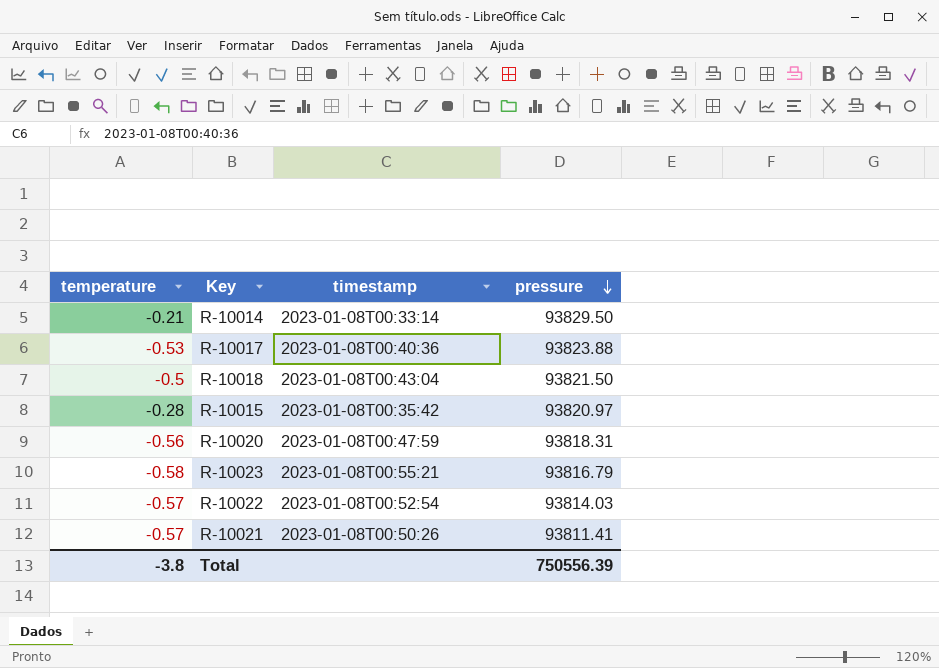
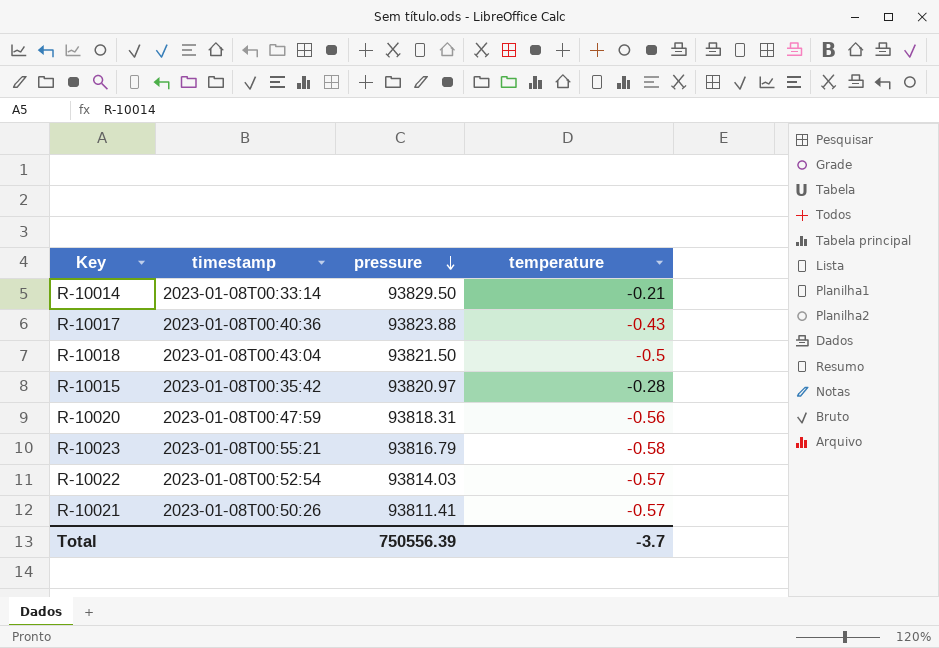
column temperature | position: 1 -> 4
R-10017 | temperature: -0.53 -> -0.43
Total | temperature: -3.8 -> -3.7

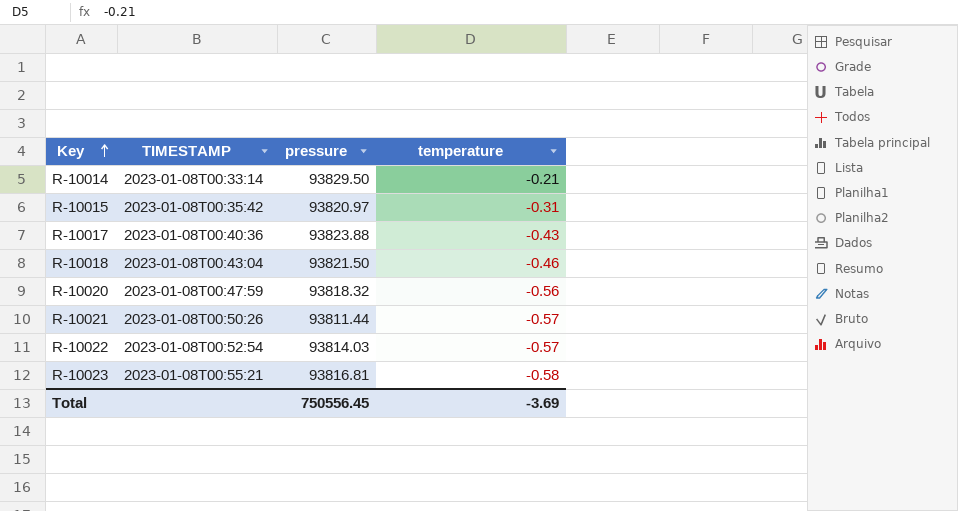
row order: pressure descending -> Key ascending
column name: timestamp -> TIMESTAMP
R-10015 | temperature: -0.28 -> -0.31
R-10018 | temperature: -0.5 -> -0.46
R-10020 | pressure: 93818.31 -> 93818.32
R-10021 | pressure: 93811.41 -> 93811.44
R-10023 | pressure: 93816.79 -> 93816.81
Total | pressure: 750556.39 -> 750556.45
Total | temperature: -3.7 -> -3.69

